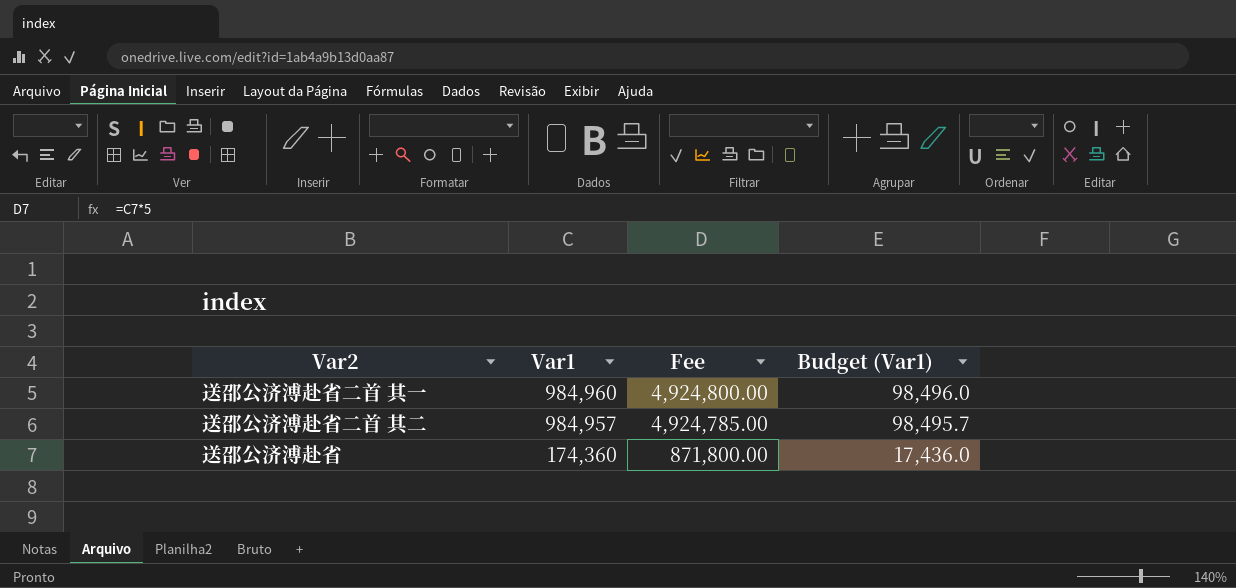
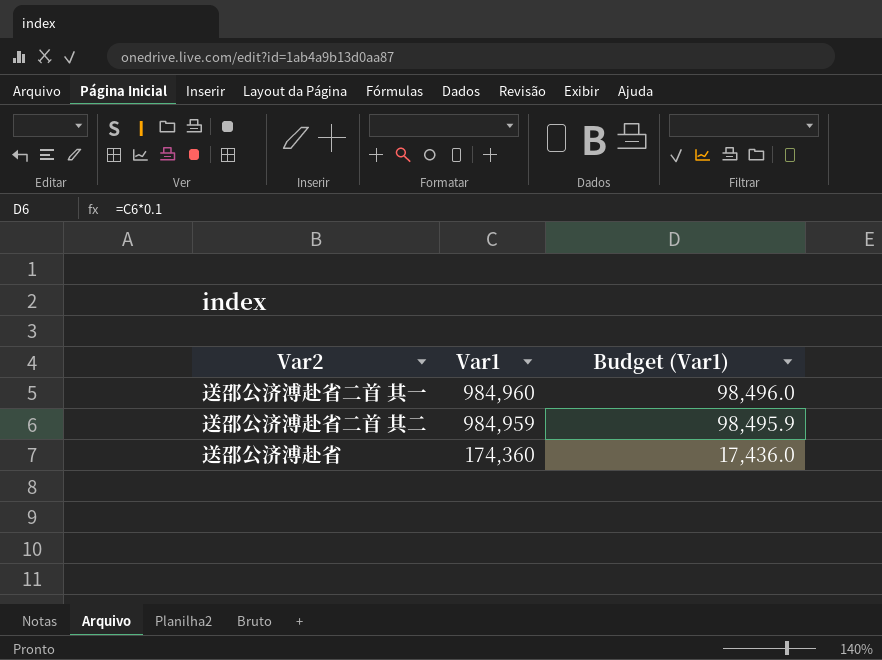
column Fee | formula: [Var1] * 5 -> none
送邵公济溥赴省二首 其二 | Var1: 984,957 -> 984,959
送邵公济溥赴省二首 其二 | Budget (Var1): 98,495.7 -> 98,495.9

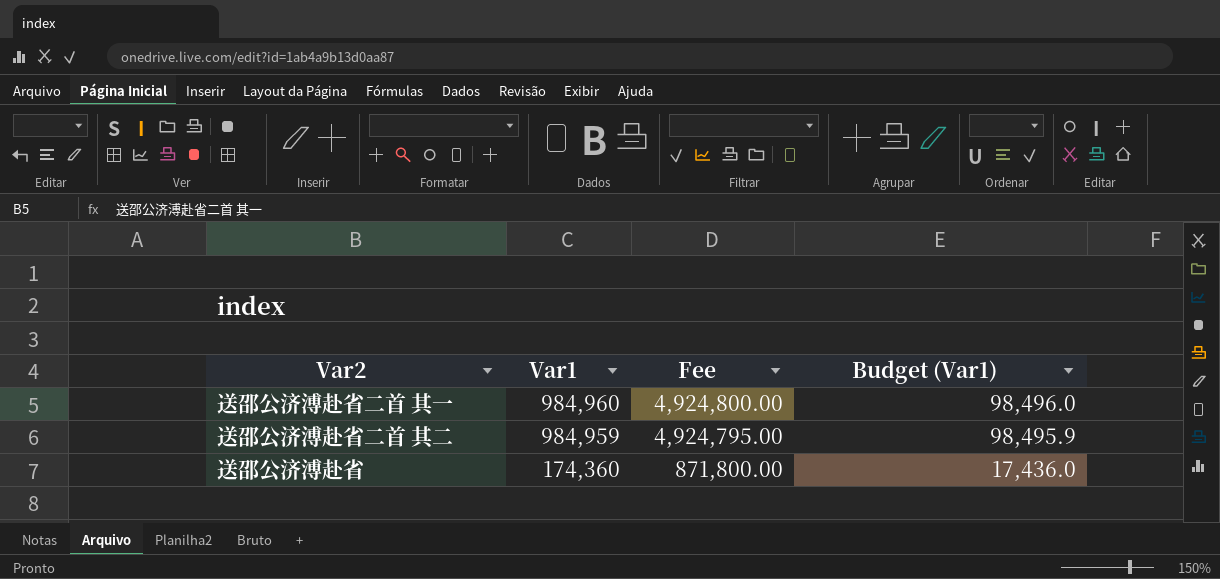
column Fee | formula: none -> [Var1] * 5

